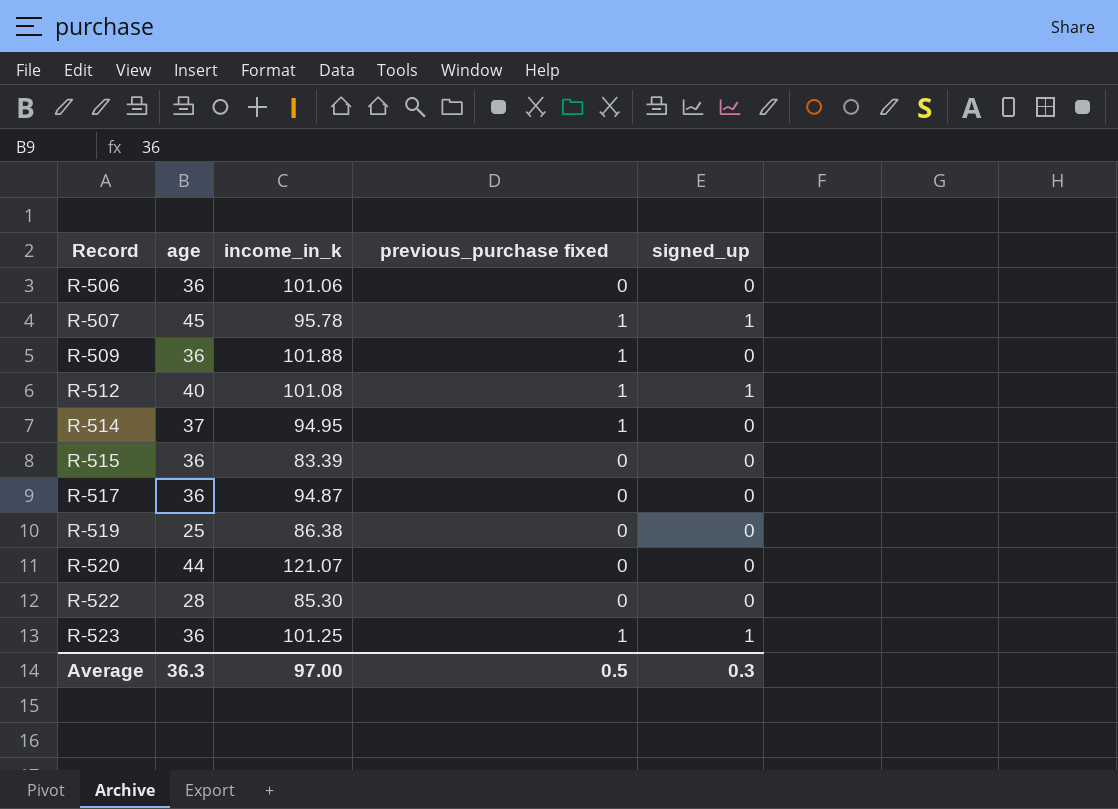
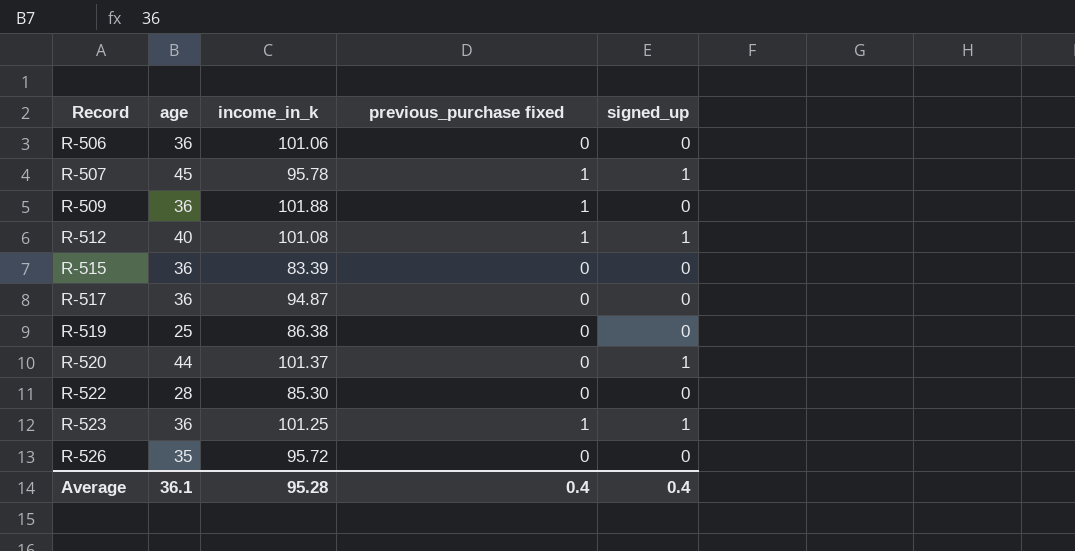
row R-514: 37 | 94.95 | 1 | 0 -> none
R-520 | income_in_k: 121.07 -> 101.37
R-520 | signed_up: 0 -> 1
row R-526: none -> 35 | 95.72 | 0 | 0
Average | age: 36.3 -> 36.1
Average | income_in_k: 97.00 -> 95.28
Average | previous_purchase fixed: 0.5 -> 0.4
Average | signed_up: 0.3 -> 0.4

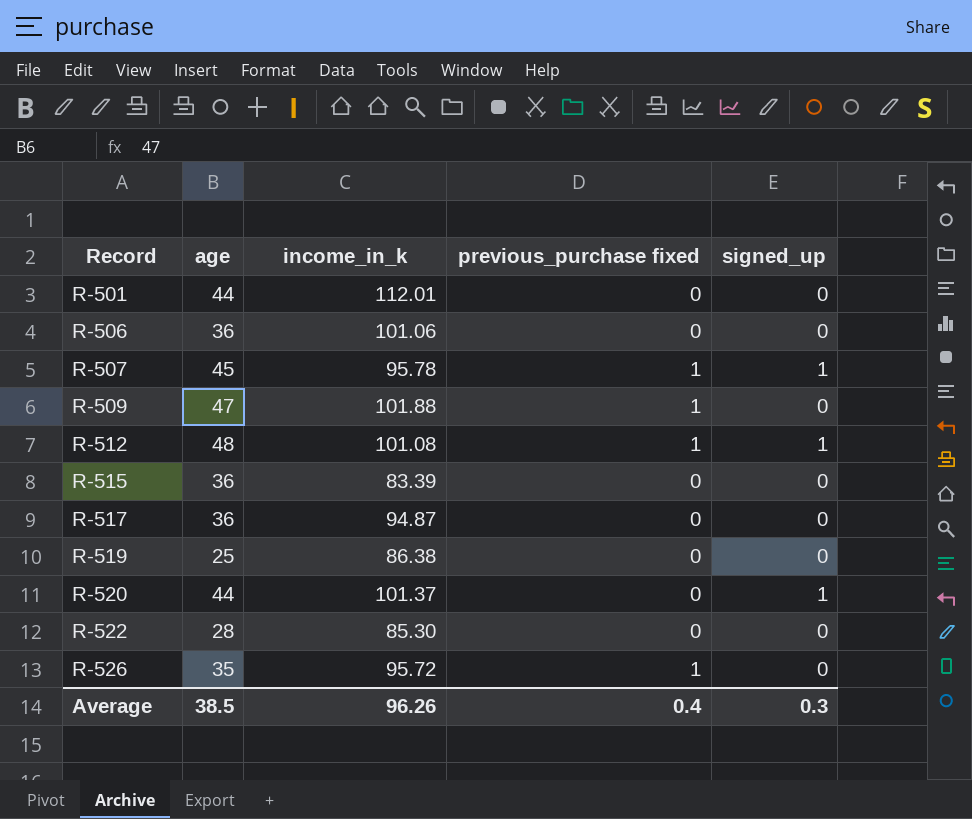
row R-523: 36 | 101.25 | 1 | 1 -> none
row R-501: none -> 44 | 112.01 | 0 | 0
R-509 | age: 36 -> 47
R-512 | age: 40 -> 48
R-526 | previous_purchase fixed: 0 -> 1
Average | age: 36.1 -> 38.5
Average | income_in_k: 95.28 -> 96.26
Average | signed_up: 0.4 -> 0.3

